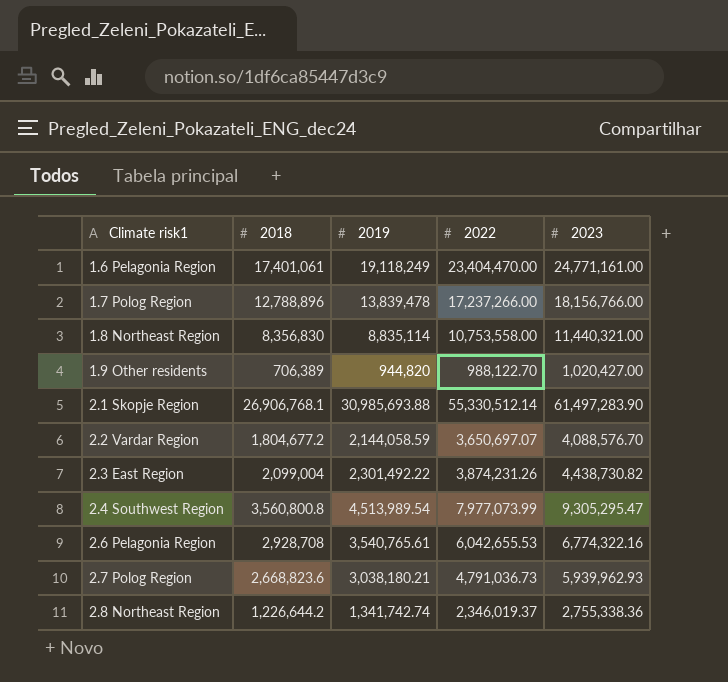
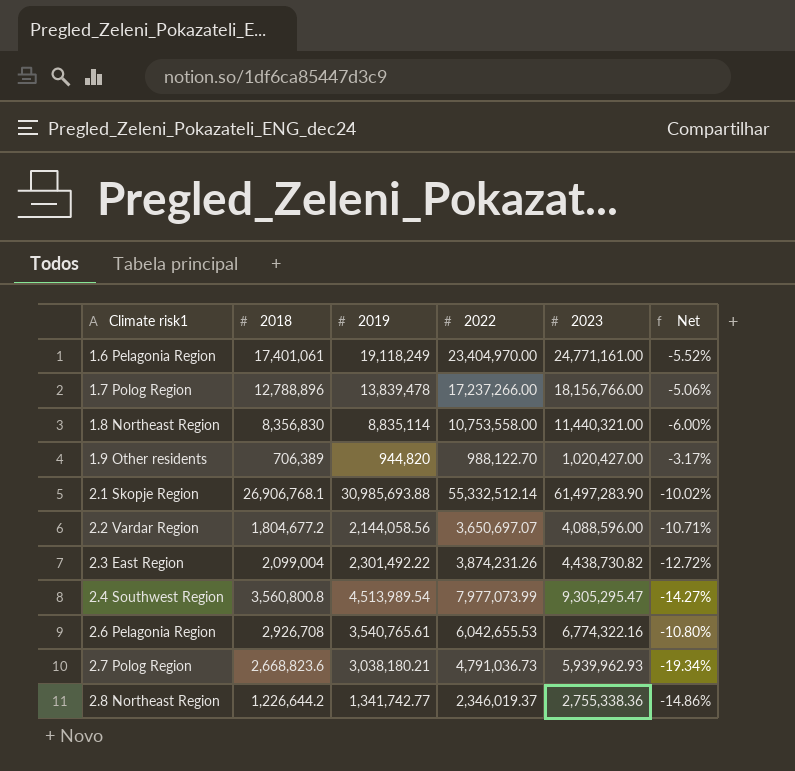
column Net | formula: none -> ([2022] - [2023]) / [2023]
1.6 Pelagonia Region | 2022: 23,404,470.00 -> 23,404,970.00
2.1 Skopje Region | 2022: 55,330,512.14 -> 55,332,512.14
2.2 Vardar Region | 2019: 2,144,058.59 -> 2,144,058.56
2.2 Vardar Region | 2023: 4,088,576.70 -> 4,088,596.00
2.6 Pelagonia Region | 2018: 2,928,708 -> 2,926,708
2.8 Northeast Region | 2019: 1,341,742.74 -> 1,341,742.77

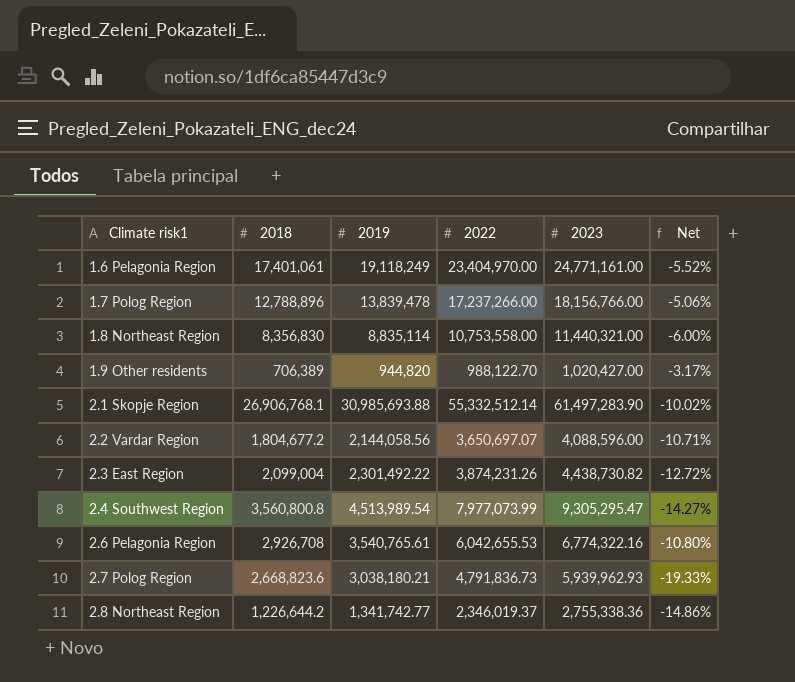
2.7 Polog Region | 2022: 4,791,036.73 -> 4,791,836.73
2.7 Polog Region | Net: -19.34% -> -19.33%

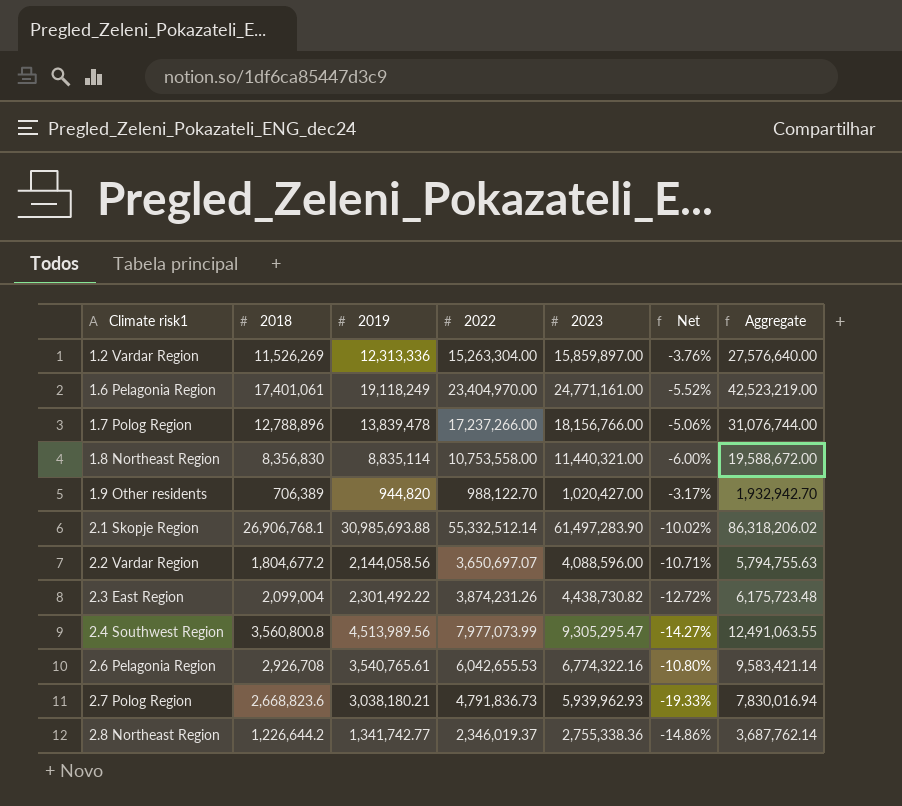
column Aggregate | formula: none -> [2019] + [2022]
row 1.2 Vardar Region: none -> 11,526,269 | 12,313,336 | 15,263,304.00 | 15,859,897.00 | -3.76% | 27,576,640.00
2.4 Southwest Region | 2019: 4,513,989.54 -> 4,513,989.56

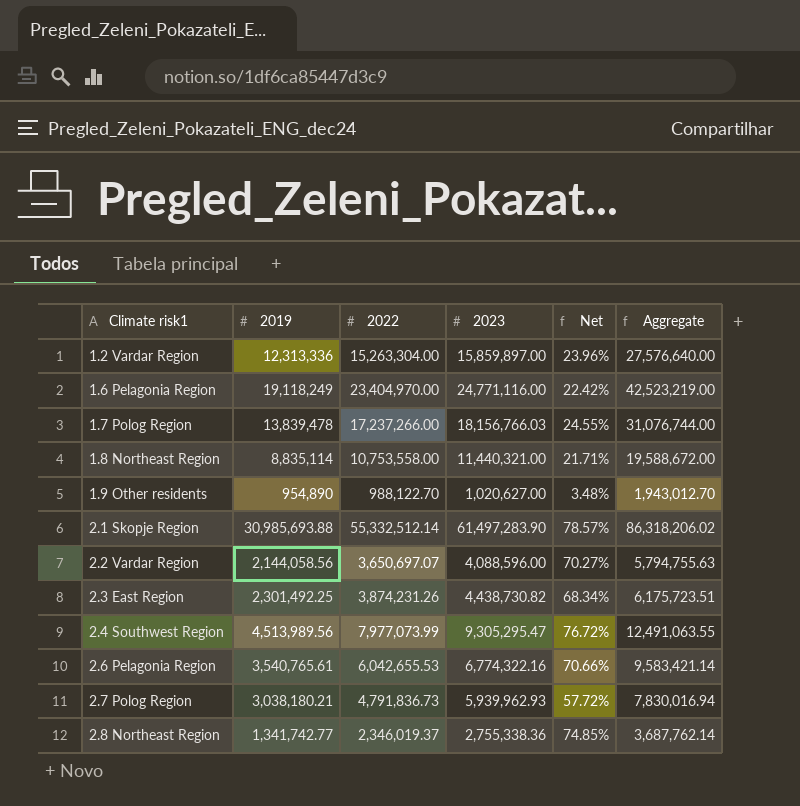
column 2018 | position: 2 -> none
column Net | formula: ([2022] - [2023]) / [2023] -> ([2022] - [2019]) / [2019]
1.6 Pelagonia Region | 2023: 24,771,161.00 -> 24,771,116.00
1.7 Polog Region | 2023: 18,156,766.00 -> 18,156,766.03
1.9 Other residents | 2019: 944,820 -> 954,890
1.9 Other residents | 2023: 1,020,427.00 -> 1,020,627.00
1.9 Other residents | Aggregate: 1,932,942.70 -> 1,943,012.70
2.3 East Region | 2019: 2,301,492.22 -> 2,301,492.25
2.3 East Region | Aggregate: 6,175,723.48 -> 6,175,723.51

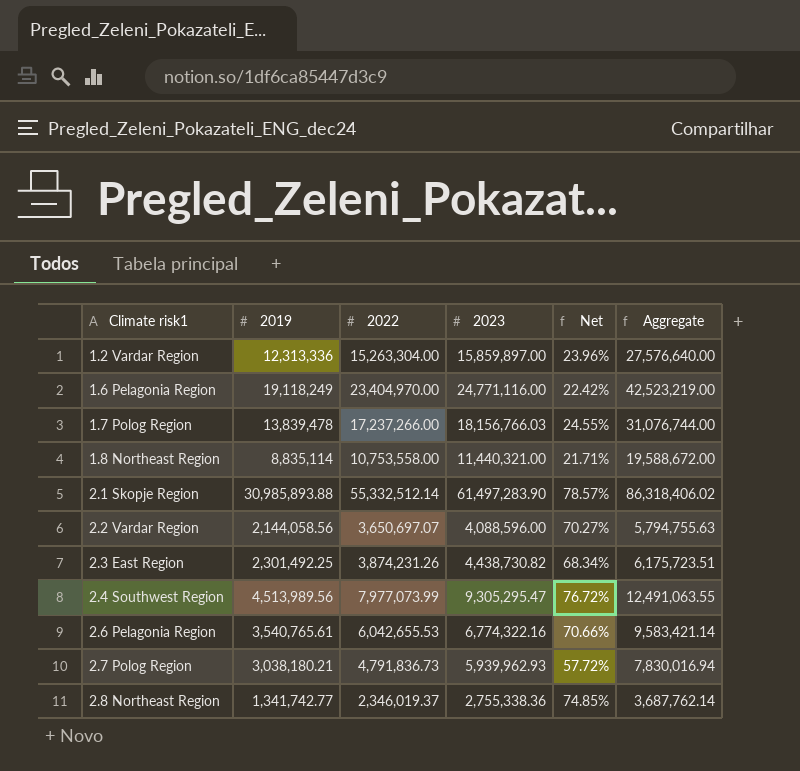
row 1.9 Other residents: 954,890 | 988,122.70 | 1,020,627.00 | 3.48% | 1,943,012.70 -> none
2.1 Skopje Region | 2019: 30,985,693.88 -> 30,985,893.88
2.1 Skopje Region | Aggregate: 86,318,206.02 -> 86,318,406.02

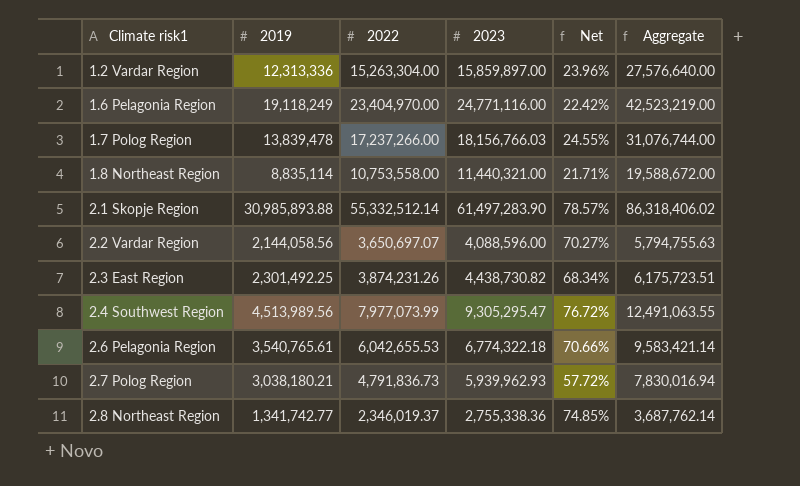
2.6 Pelagonia Region | 2023: 6,774,322.16 -> 6,774,322.18

